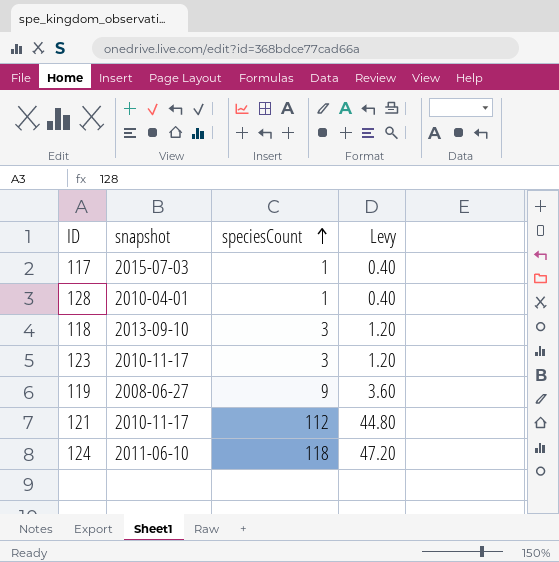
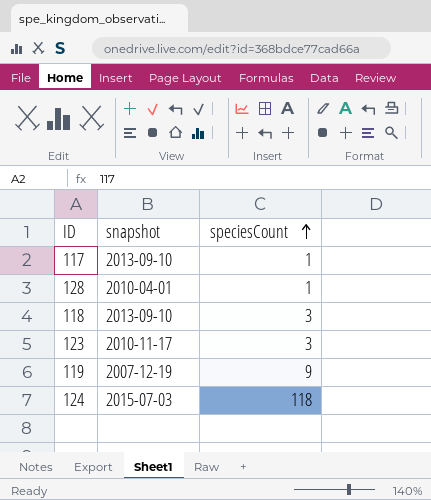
column Levy | formula: [speciesCount] * 0.4 -> none
row 121: 2010-11-17 | 112 | 44.80 -> none
117 | snapshot: 2015-07-03 -> 2013-09-10
119 | snapshot: 2008-06-27 -> 2007-12-19
124 | snapshot: 2011-06-10 -> 2015-07-03

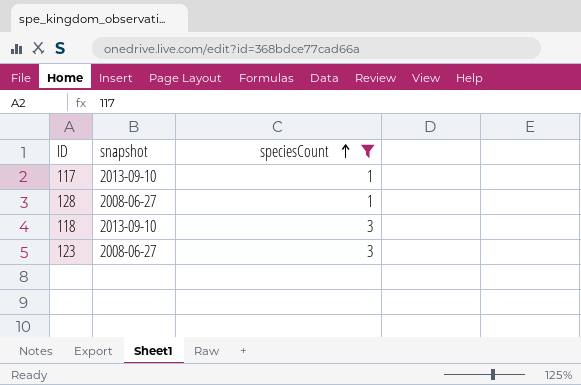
filter: none -> speciesCount <= 3
128 | snapshot: 2010-04-01 -> 2008-06-27
123 | snapshot: 2010-11-17 -> 2008-06-27

